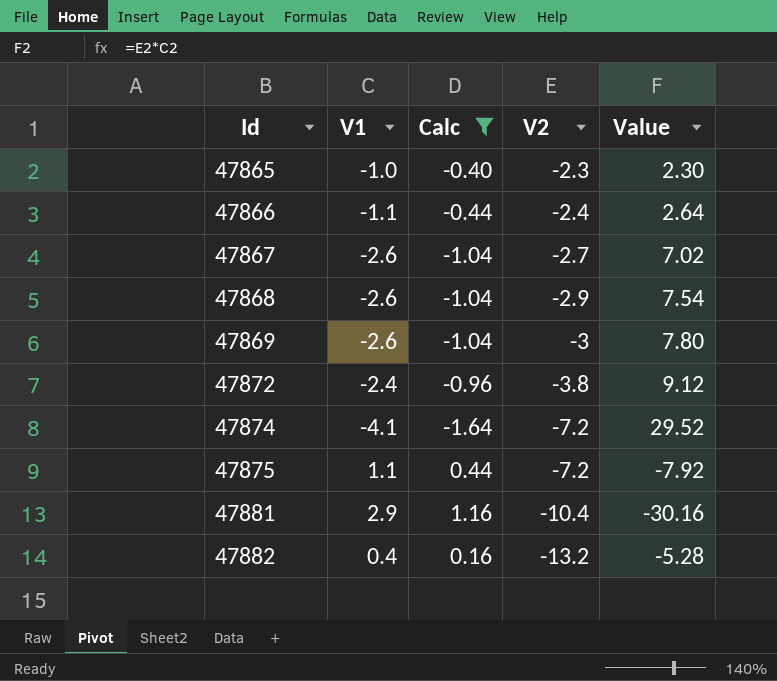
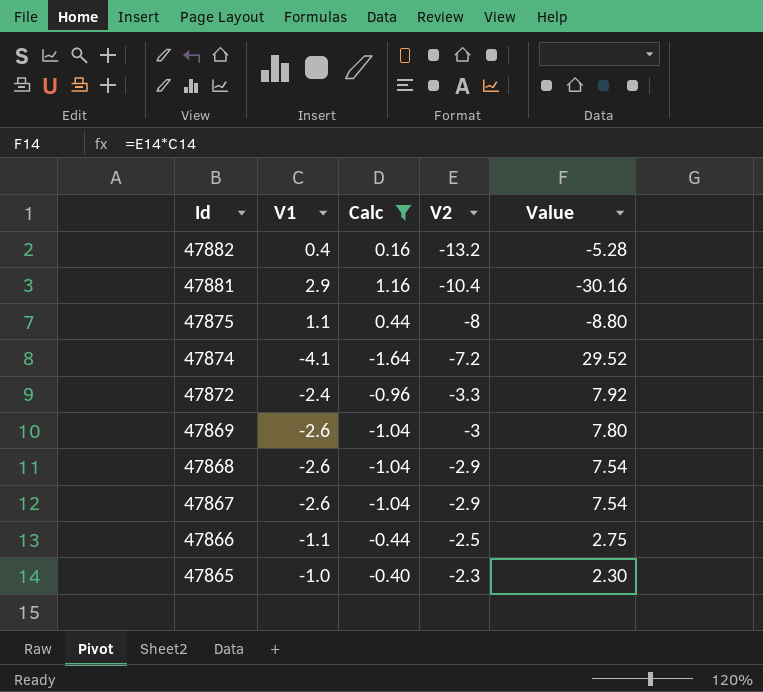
row order: Id ascending -> Id descending
47875 | V2: -7.2 -> -8
47875 | Value: -7.92 -> -8.80
47872 | V2: -3.8 -> -3.3
47872 | Value: 9.12 -> 7.92
47867 | V2: -2.7 -> -2.9
47867 | Value: 7.02 -> 7.54
47866 | V2: -2.4 -> -2.5
47866 | Value: 2.64 -> 2.75

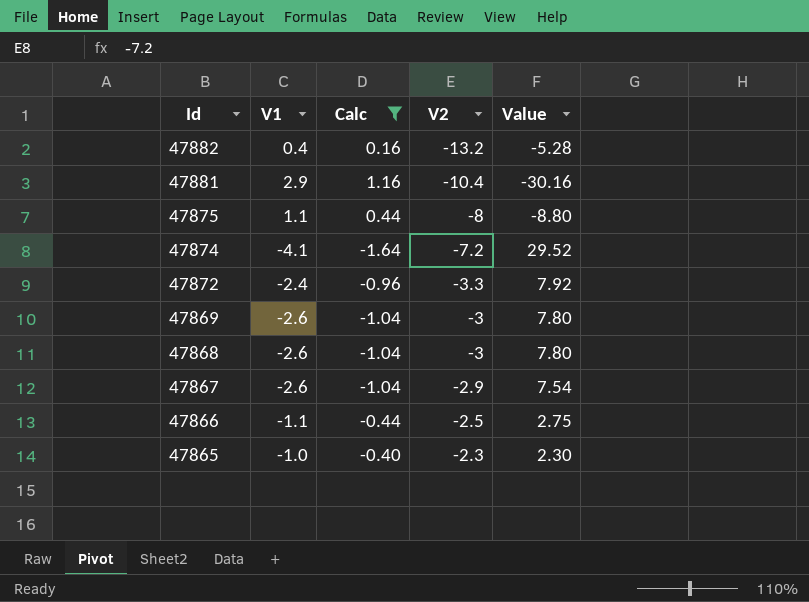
47868 | V2: -2.9 -> -3
47868 | Value: 7.54 -> 7.80

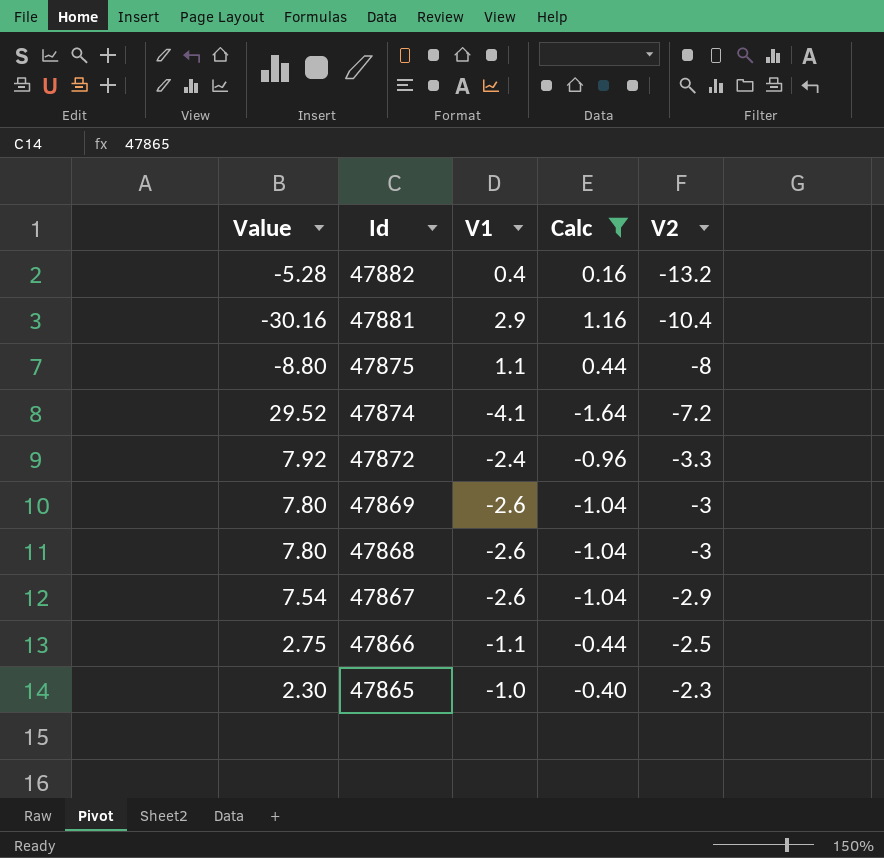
column Value | position: 5 -> 1

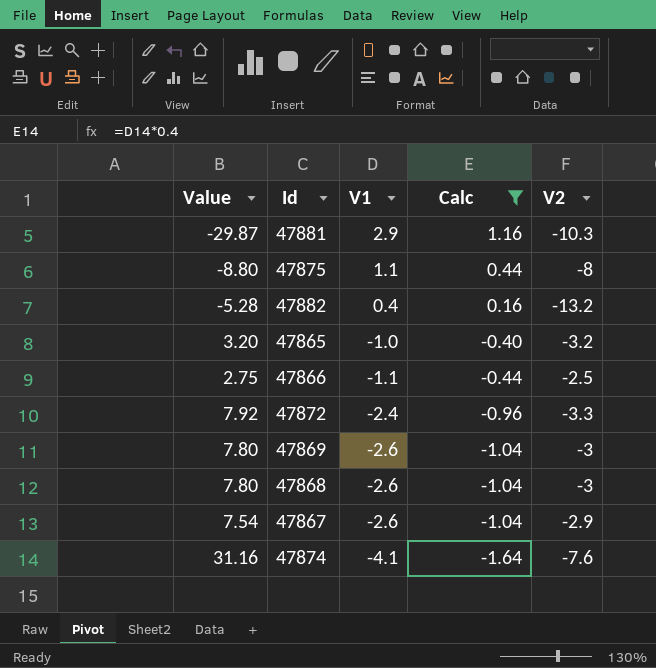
row order: Id descending -> V1 descending
47881 | Value: -30.16 -> -29.87
47881 | V2: -10.4 -> -10.3
47865 | Value: 2.30 -> 3.20
47865 | V2: -2.3 -> -3.2
47874 | Value: 29.52 -> 31.16
47874 | V2: -7.2 -> -7.6

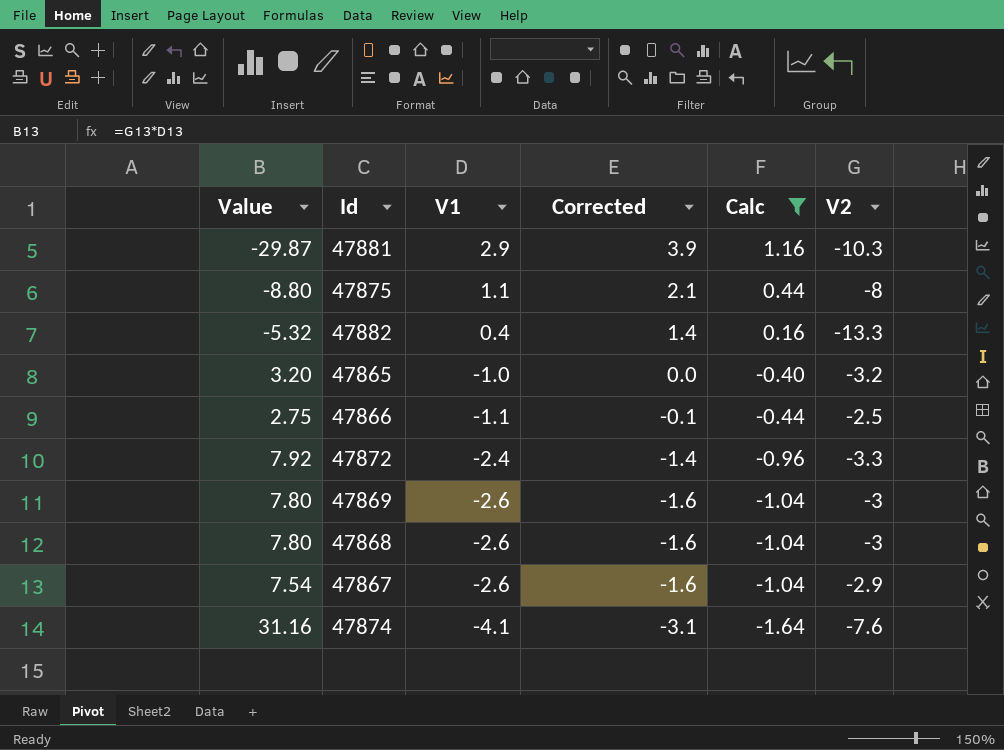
column Corrected | formula: none -> [V1] + 1
47882 | Value: -5.28 -> -5.32
47882 | V2: -13.2 -> -13.3

